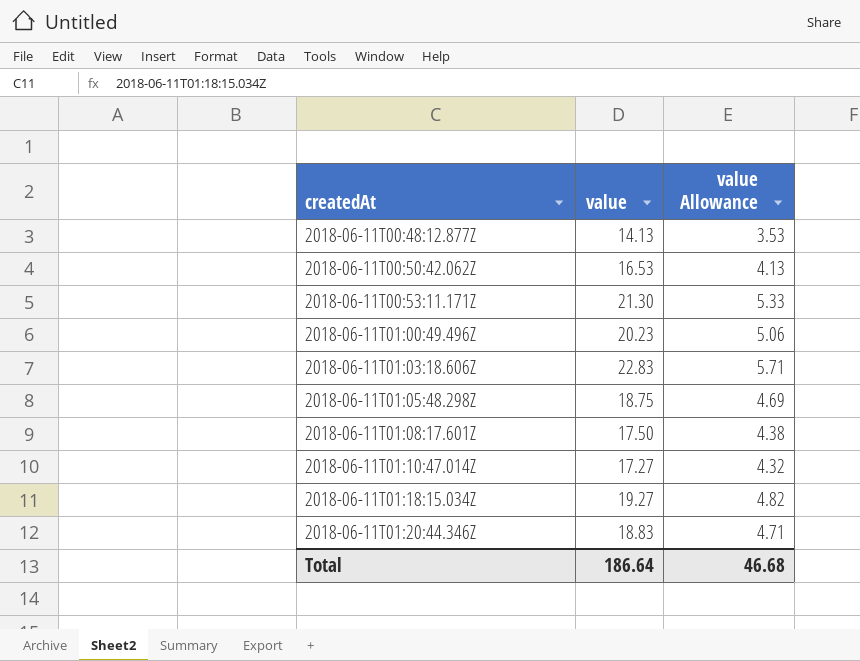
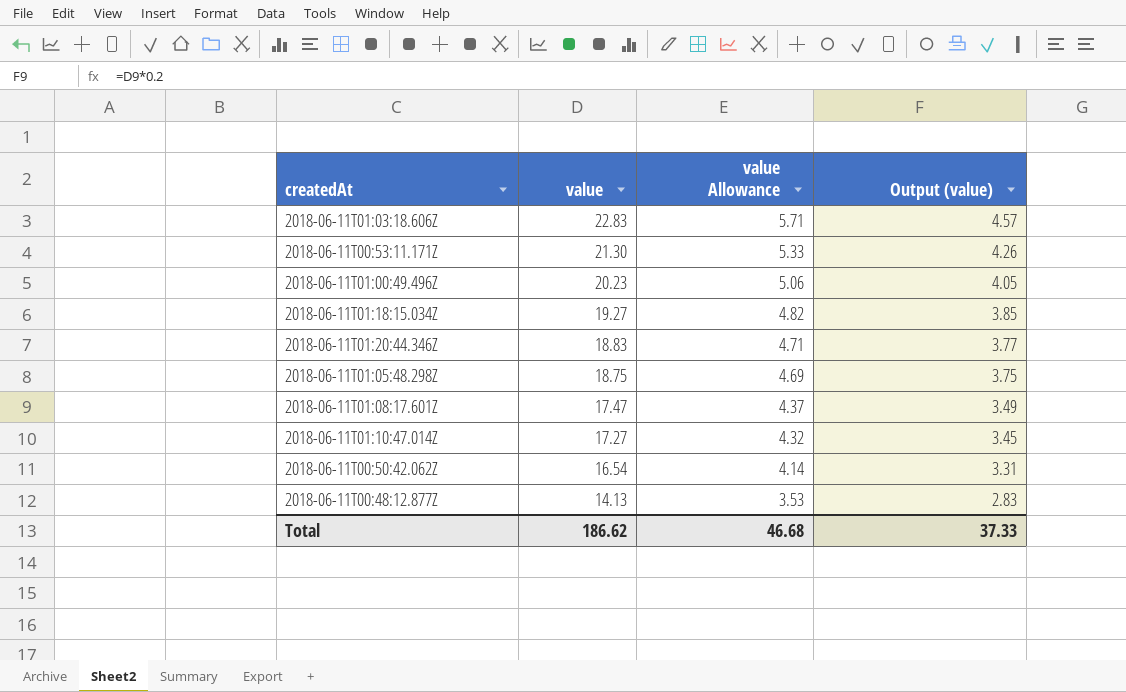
row order: createdAt ascending -> value descending
column Output (value) | formula: none -> [value] * 0.2
2018-06-11T01:08:17.601Z | value: 17.50 -> 17.47
2018-06-11T01:08:17.601Z | value Allowance: 4.38 -> 4.37
2018-06-11T00:50:42.062Z | value: 16.53 -> 16.54
2018-06-11T00:50:42.062Z | value Allowance: 4.13 -> 4.14
Total | value: 186.64 -> 186.62

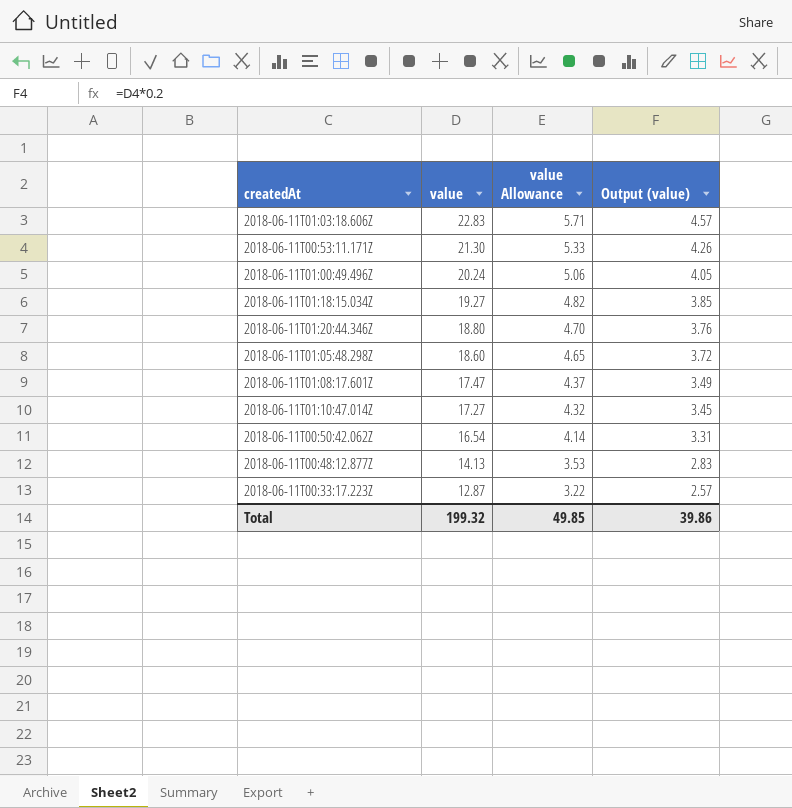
2018-06-11T01:00:49.496Z | value: 20.23 -> 20.24
2018-06-11T01:20:44.346Z | value: 18.83 -> 18.80
2018-06-11T01:20:44.346Z | value Allowance: 4.71 -> 4.70
2018-06-11T01:20:44.346Z | Output (value): 3.77 -> 3.76
2018-06-11T01:05:48.298Z | value: 18.75 -> 18.60
2018-06-11T01:05:48.298Z | value Allowance: 4.69 -> 4.65
2018-06-11T01:05:48.298Z | Output (value): 3.75 -> 3.72
row 2018-06-11T00:33:17.223Z: none -> 12.87 | 3.22 | 2.57
Total | value: 186.62 -> 199.32
Total | value Allowance: 46.68 -> 49.85
Total | Output (value): 37.33 -> 39.86

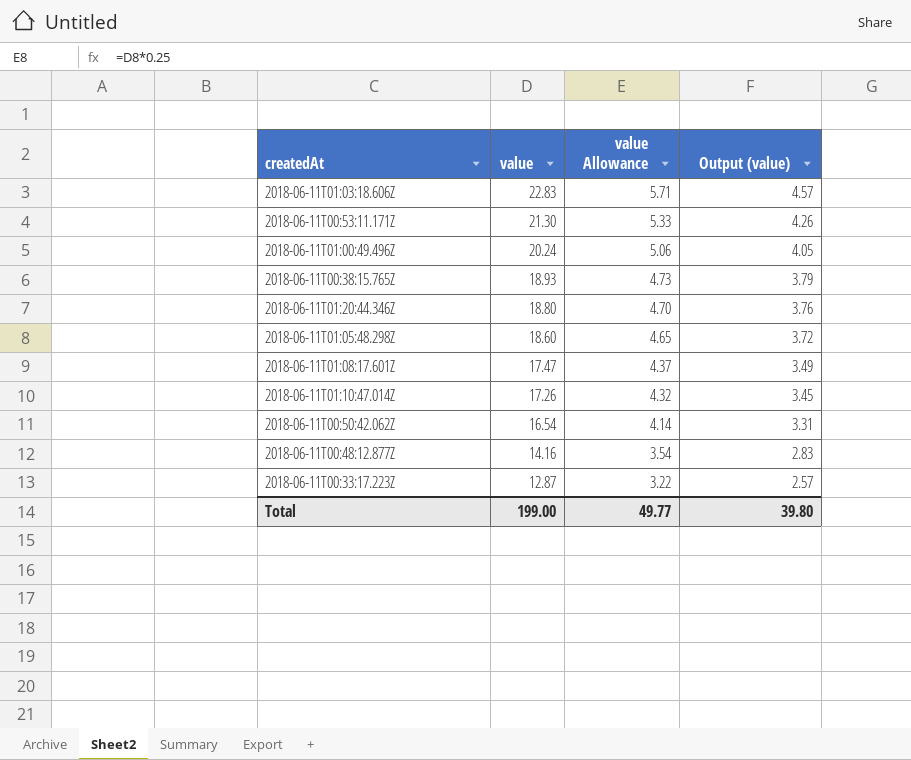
row 2018-06-11T01:18:15.034Z: 19.27 | 4.82 | 3.85 -> none
row 2018-06-11T00:38:15.765Z: none -> 18.93 | 4.73 | 3.79
2018-06-11T01:10:47.014Z | value: 17.27 -> 17.26
2018-06-11T00:48:12.877Z | value: 14.13 -> 14.16
2018-06-11T00:48:12.877Z | value Allowance: 3.53 -> 3.54
Total | value: 199.32 -> 199.00
Total | value Allowance: 49.85 -> 49.77
Total | Output (value): 39.86 -> 39.80

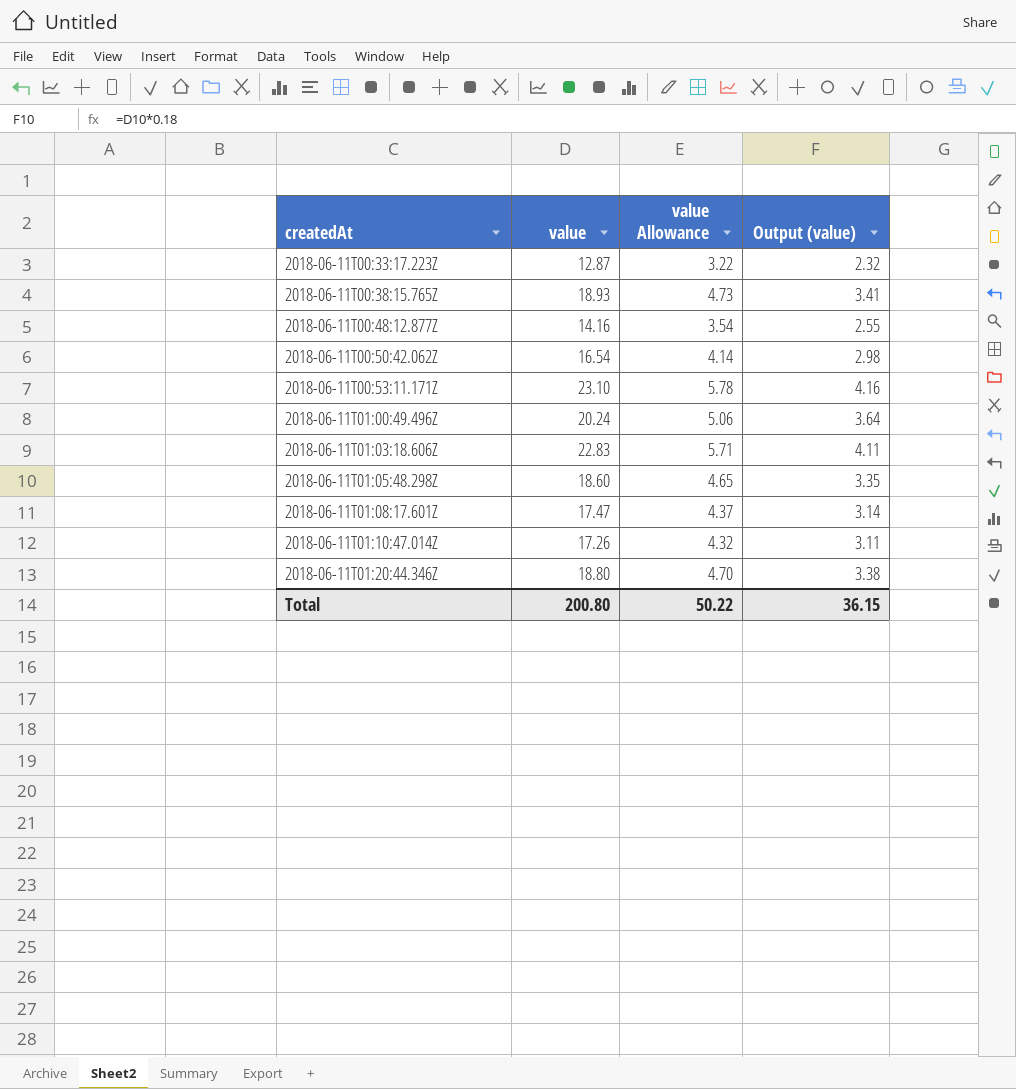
row order: value descending -> createdAt ascending
column Output (value) | formula: [value] * 0.2 -> [value] * 0.18
2018-06-11T00:53:11.171Z | value: 21.30 -> 23.10
2018-06-11T00:53:11.171Z | value Allowance: 5.33 -> 5.78
Total | value: 199.00 -> 200.80
Total | value Allowance: 49.77 -> 50.22
Total | Output (value): 39.80 -> 36.15

